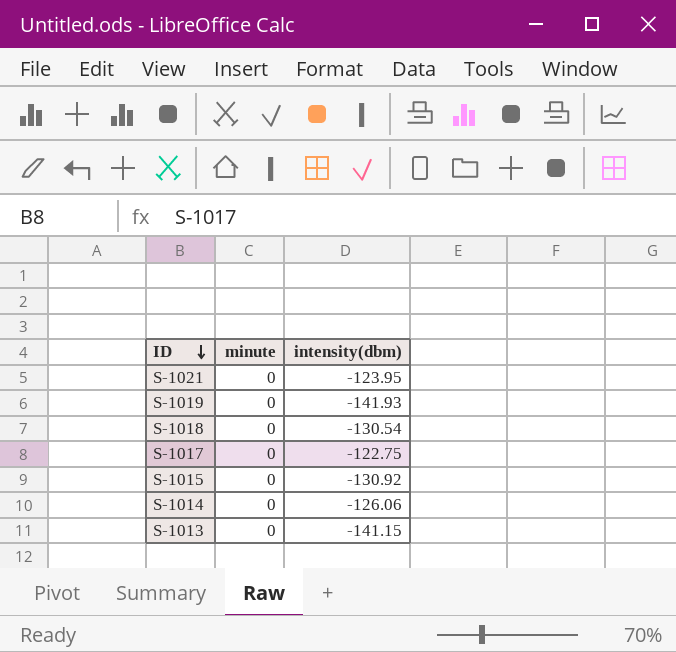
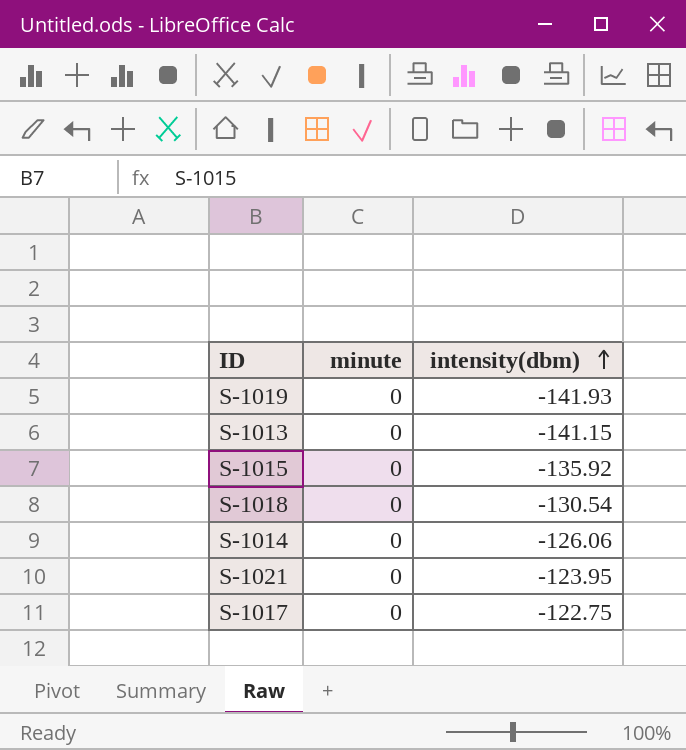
row order: ID descending -> intensity(dbm) ascending
S-1015 | intensity(dbm): -130.92 -> -135.92

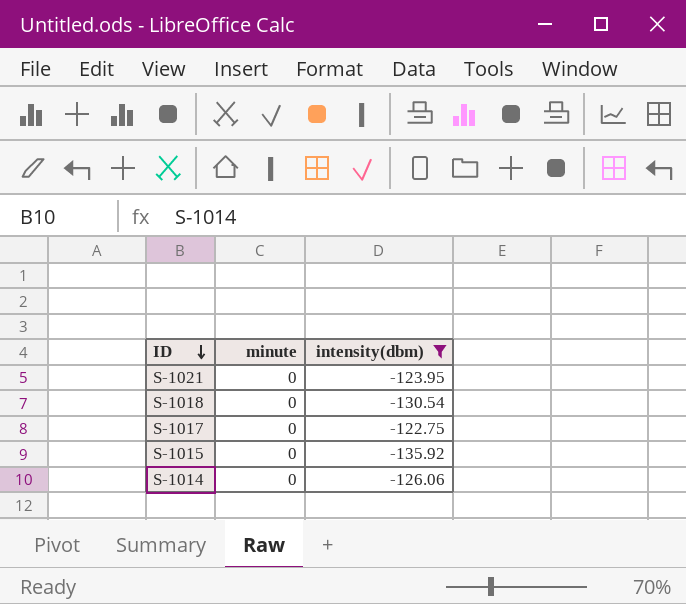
filter: none -> intensity(dbm) >= -135.92
row order: intensity(dbm) ascending -> ID descending

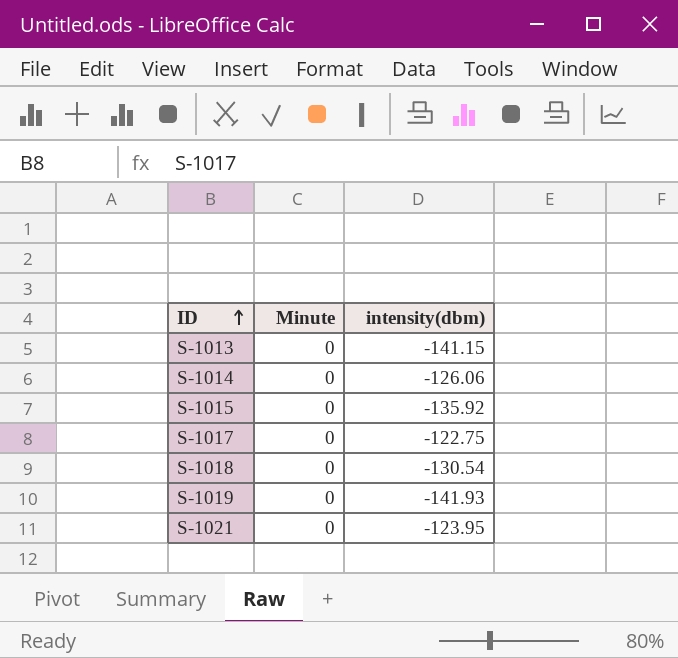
filter: intensity(dbm) >= -135.92 -> none
row order: ID descending -> ID ascending
column name: minute -> Minute

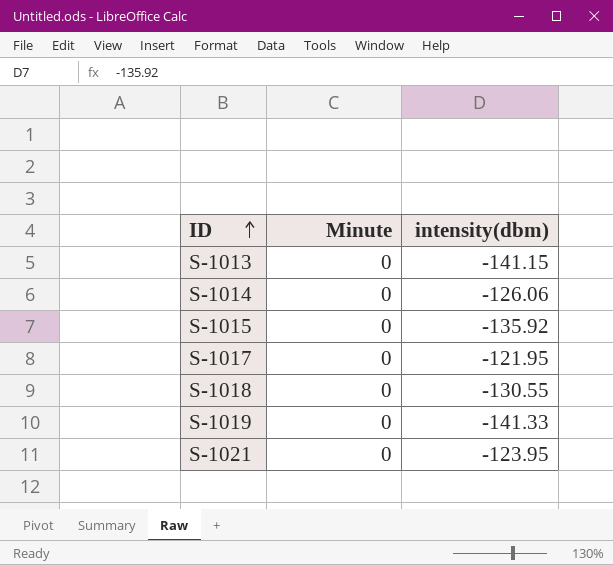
S-1017 | intensity(dbm): -122.75 -> -121.95
S-1018 | intensity(dbm): -130.54 -> -130.55
S-1019 | intensity(dbm): -141.93 -> -141.33

